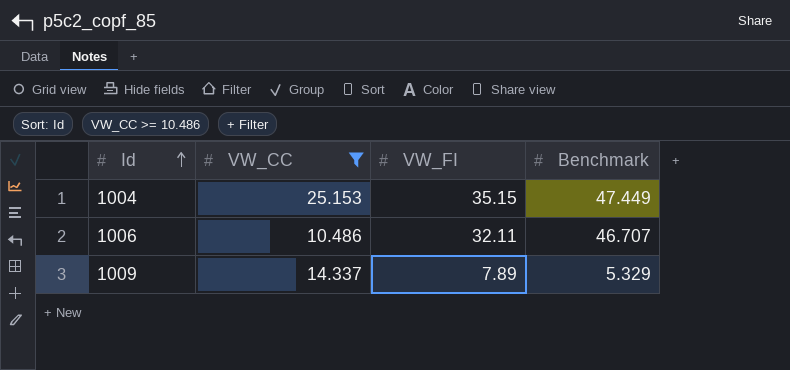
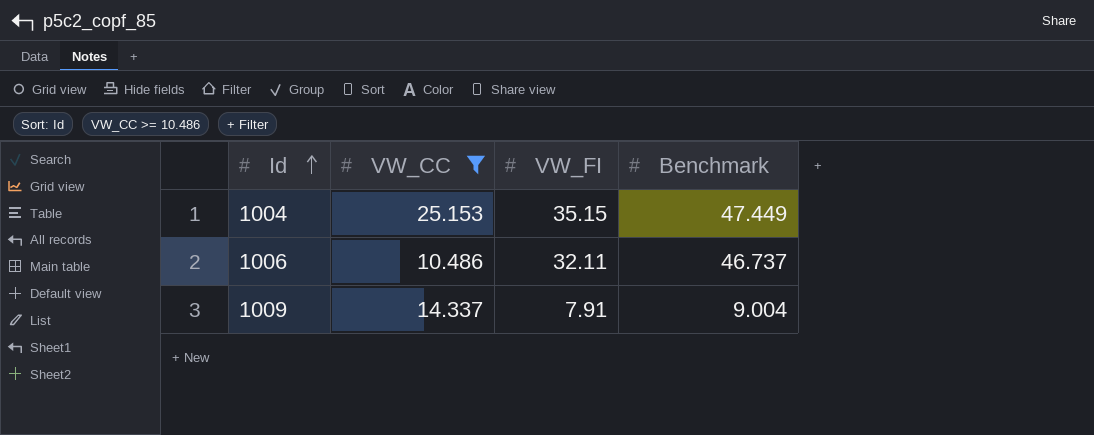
1006 | Benchmark: 46.707 -> 46.737
1009 | VW_FI: 7.89 -> 7.91
1009 | Benchmark: 5.329 -> 9.004

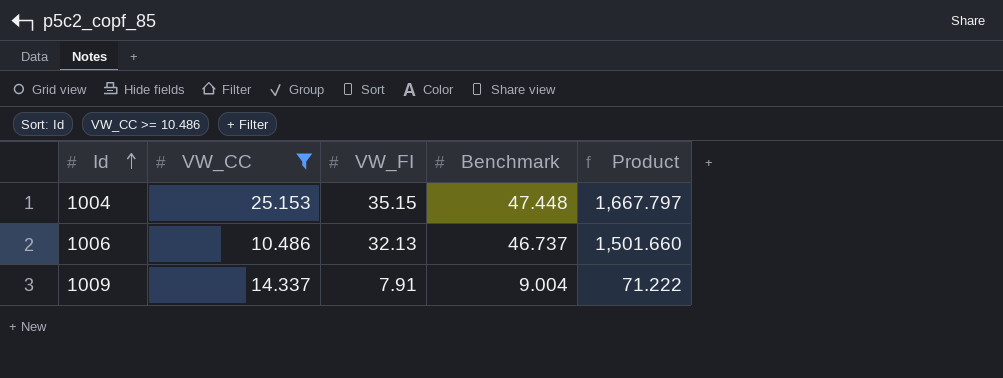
column Product | formula: none -> [VW_FI] * [Benchmark]
1004 | Benchmark: 47.449 -> 47.448
1006 | VW_FI: 32.11 -> 32.13

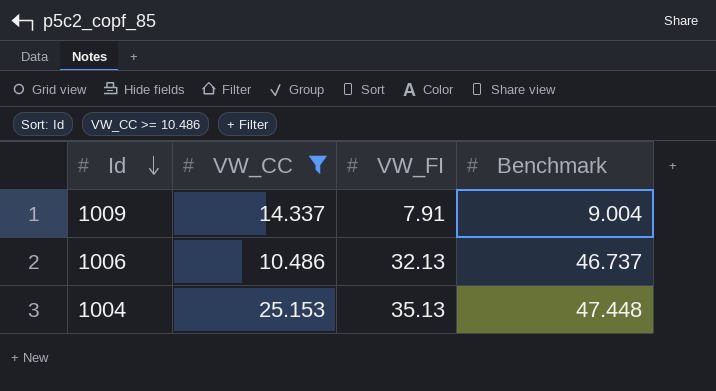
row order: Id ascending -> Id descending
column Product | formula: [VW_FI] * [Benchmark] -> none
1004 | VW_FI: 35.15 -> 35.13

